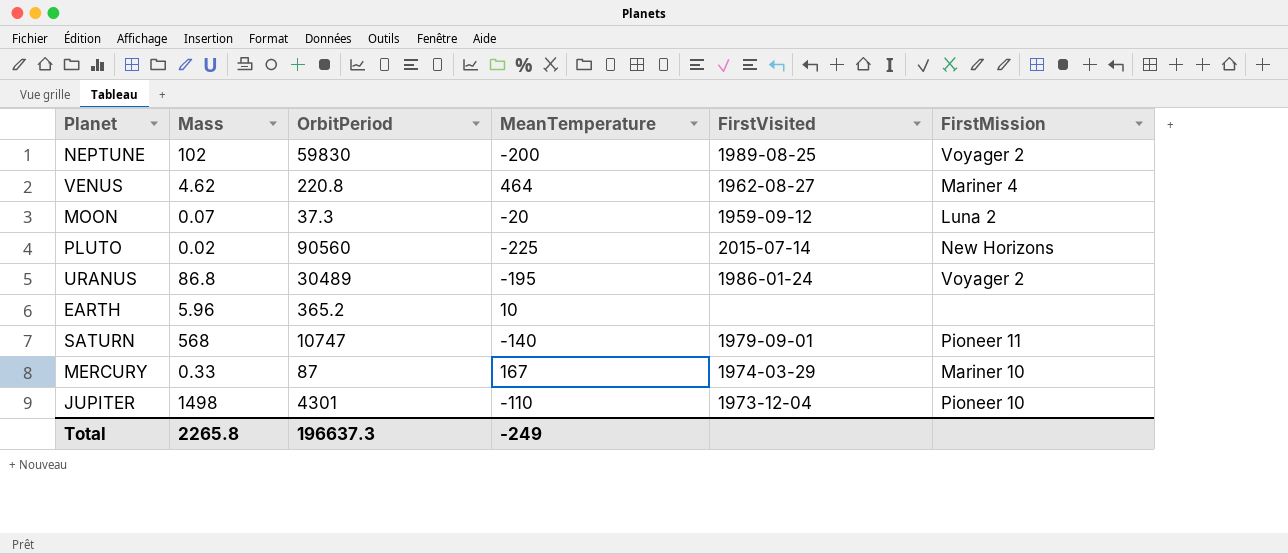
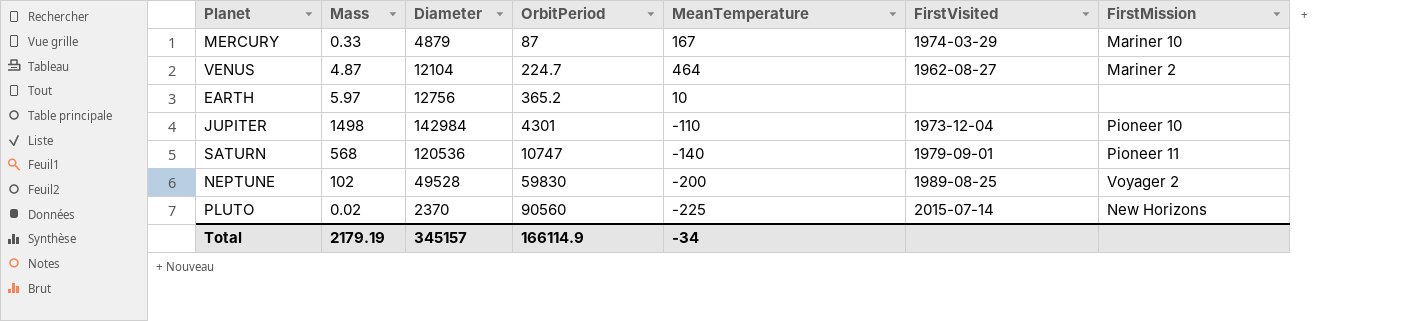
row order: none -> OrbitPeriod ascending
column Diameter | position: none -> 3
row MOON: 0.07 | 37.3 | -20 | 1959-09-12 | Luna 2 -> none
row URANUS: 86.8 | 30489 | -195 | 1986-01-24 | Voyager 2 -> none
VENUS | Mass: 4.62 -> 4.87
VENUS | OrbitPeriod: 220.8 -> 224.7
VENUS | FirstMission: Mariner 4 -> Mariner 2
EARTH | Mass: 5.96 -> 5.97
Total | Mass: 2265.8 -> 2179.19
Total | OrbitPeriod: 196637.3 -> 166114.9
Total | MeanTemperature: -249 -> -34

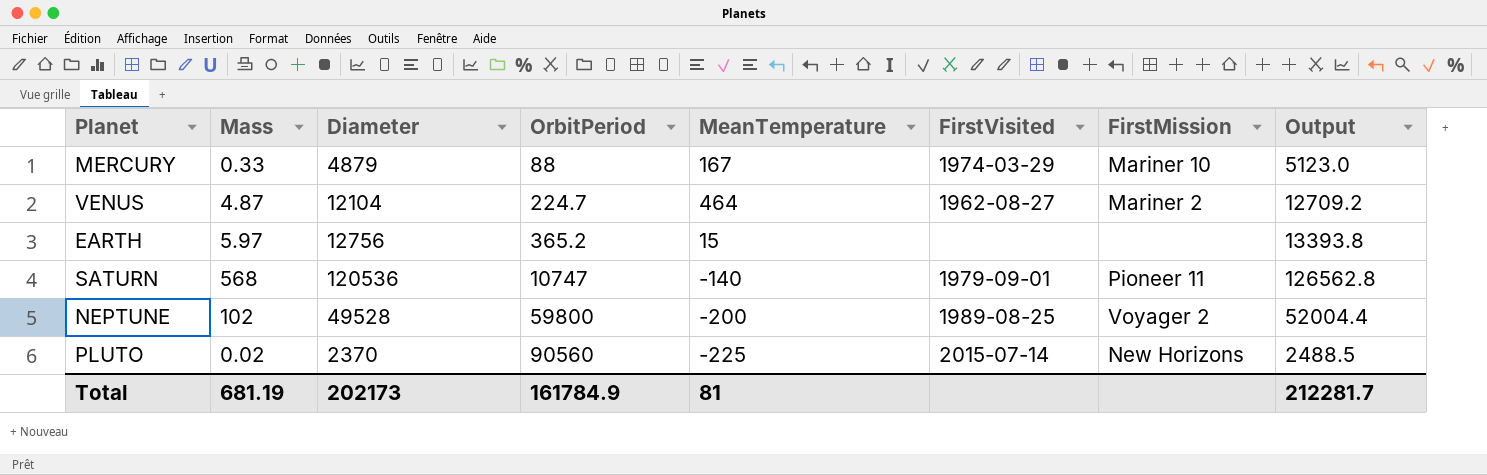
column Output | formula: none -> [Diameter] * 1.05
row JUPITER: 1498 | 142984 | 4301 | -110 | 1973-12-04 | Pioneer 10 -> none
MERCURY | OrbitPeriod: 87 -> 88
EARTH | MeanTemperature: 10 -> 15
NEPTUNE | OrbitPeriod: 59830 -> 59800
Total | Mass: 2179.19 -> 681.19
Total | Diameter: 345157 -> 202173
Total | OrbitPeriod: 166114.9 -> 161784.9
Total | MeanTemperature: -34 -> 81

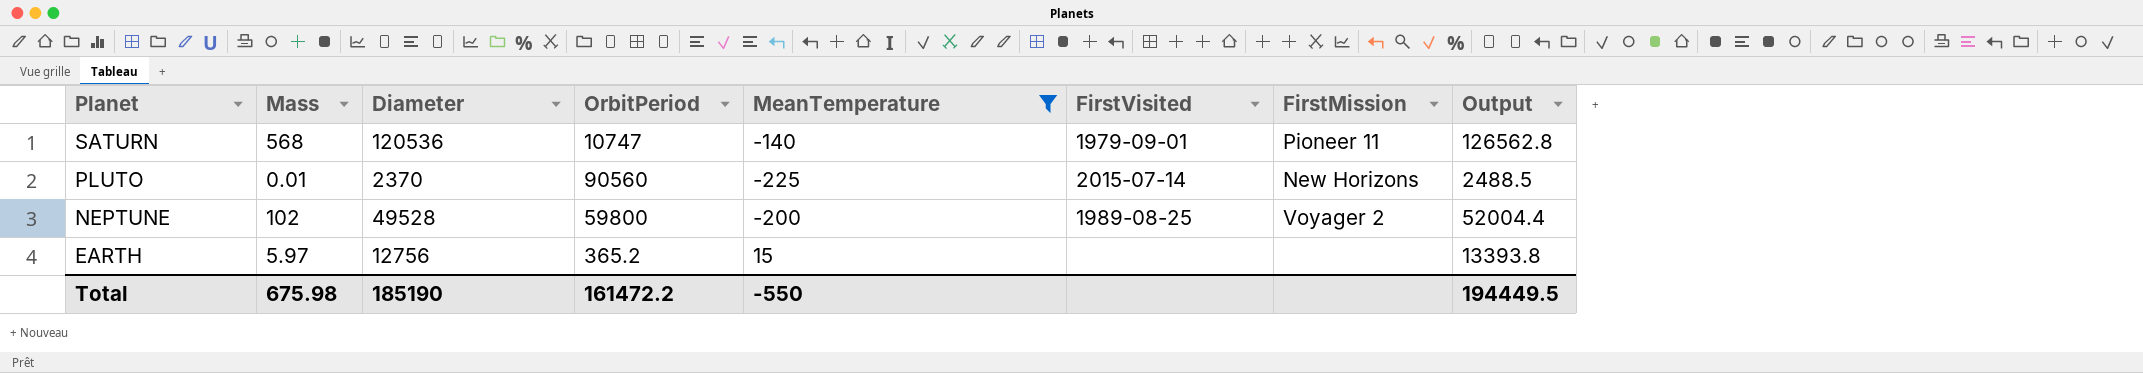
filter: none -> MeanTemperature <= 15
row order: OrbitPeriod ascending -> Planet descending
PLUTO | Mass: 0.02 -> 0.01
Total | Mass: 681.19 -> 675.98
Total | Diameter: 202173 -> 185190
Total | OrbitPeriod: 161784.9 -> 161472.2
Total | MeanTemperature: 81 -> -550
Total | Output: 212281.7 -> 194449.5

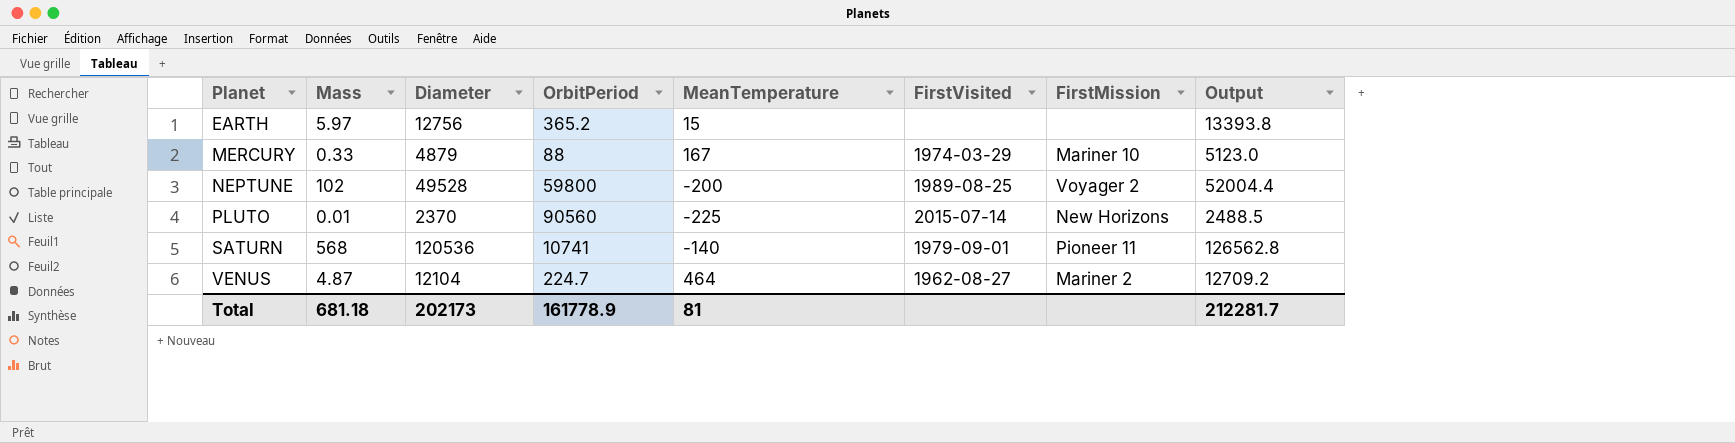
filter: MeanTemperature <= 15 -> none
row order: Planet descending -> Planet ascending
SATURN | OrbitPeriod: 10747 -> 10741
Total | Mass: 675.98 -> 681.18
Total | Diameter: 185190 -> 202173
Total | OrbitPeriod: 161472.2 -> 161778.9
Total | MeanTemperature: -550 -> 81
Total | Output: 194449.5 -> 212281.7

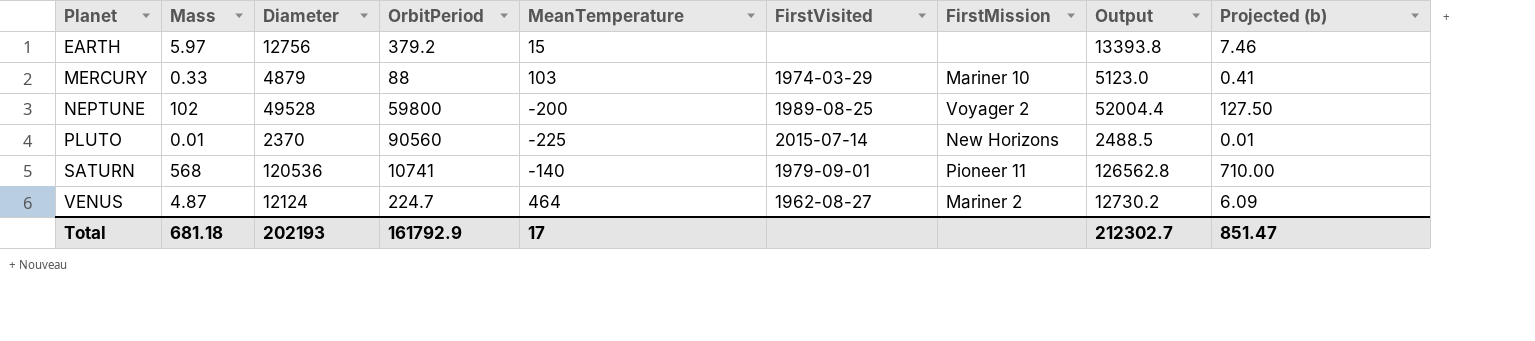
column Projected (b) | formula: none -> [Mass] * 1.25
EARTH | OrbitPeriod: 365.2 -> 379.2
MERCURY | MeanTemperature: 167 -> 103
VENUS | Diameter: 12104 -> 12124
VENUS | Output: 12709.2 -> 12730.2
Total | Diameter: 202173 -> 202193
Total | OrbitPeriod: 161778.9 -> 161792.9
Total | MeanTemperature: 81 -> 17
Total | Output: 212281.7 -> 212302.7

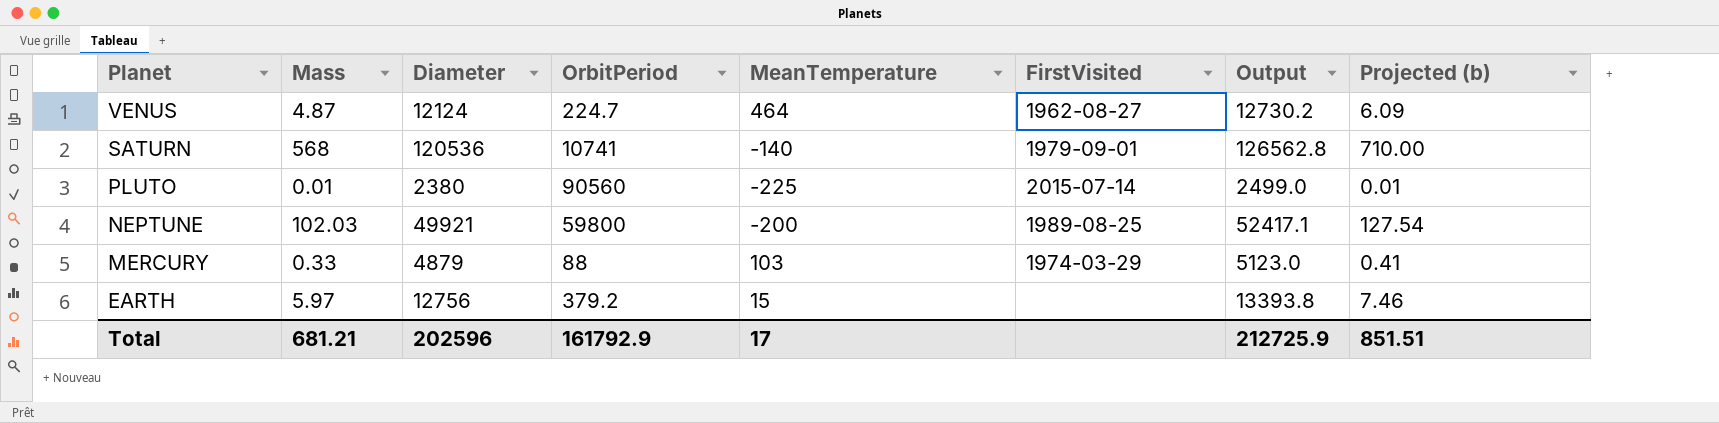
row order: Planet ascending -> Planet descending
column FirstMission | position: 7 -> none
PLUTO | Diameter: 2370 -> 2380
PLUTO | Output: 2488.5 -> 2499.0
NEPTUNE | Mass: 102 -> 102.03
NEPTUNE | Diameter: 49528 -> 49921
NEPTUNE | Output: 52004.4 -> 52417.1
NEPTUNE | Projected (b): 127.50 -> 127.54
Total | Mass: 681.18 -> 681.21
Total | Diameter: 202193 -> 202596
Total | Output: 212302.7 -> 212725.9
Total | Projected (b): 851.47 -> 851.51

